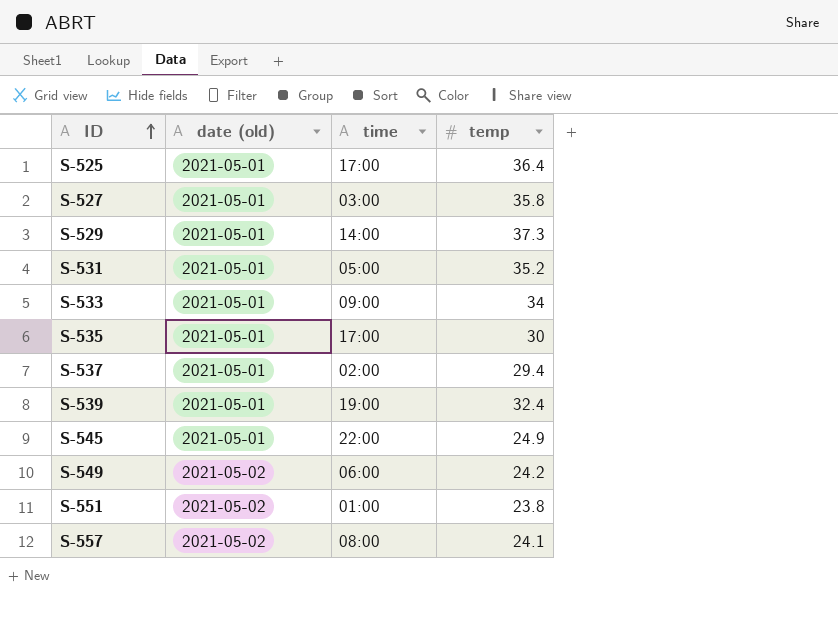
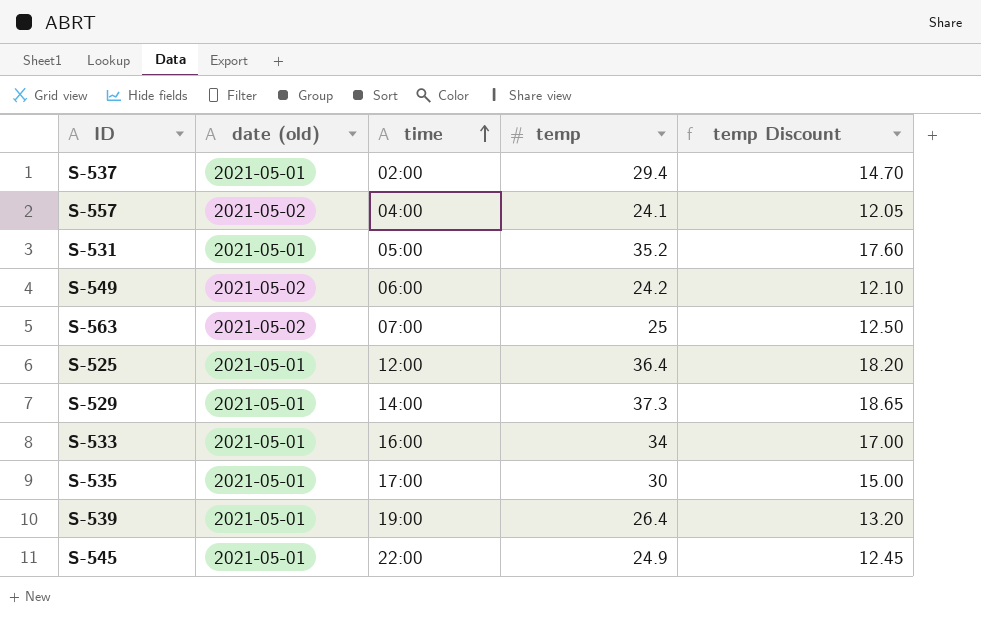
row order: ID ascending -> time ascending
column temp Discount | formula: none -> [temp] * 0.5
row S-527: 2021-05-01 | 03:00 | 35.8 -> none
row S-551: 2021-05-02 | 01:00 | 23.8 -> none
S-557 | time: 08:00 -> 04:00
row S-563: none -> 2021-05-02 | 07:00 | 25 | 12.50
S-525 | time: 17:00 -> 12:00
S-533 | time: 09:00 -> 16:00
S-539 | temp: 32.4 -> 26.4

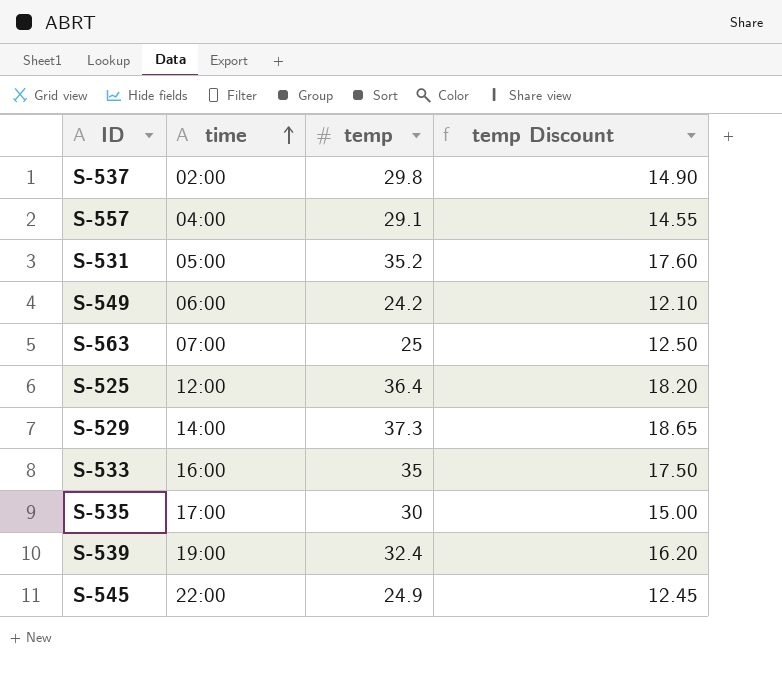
column date (old) | position: 2 -> none
S-537 | temp: 29.4 -> 29.8
S-537 | temp Discount: 14.70 -> 14.90
S-557 | temp: 24.1 -> 29.1
S-557 | temp Discount: 12.05 -> 14.55
S-533 | temp: 34 -> 35
S-533 | temp Discount: 17.00 -> 17.50
S-539 | temp: 26.4 -> 32.4
S-539 | temp Discount: 13.20 -> 16.20

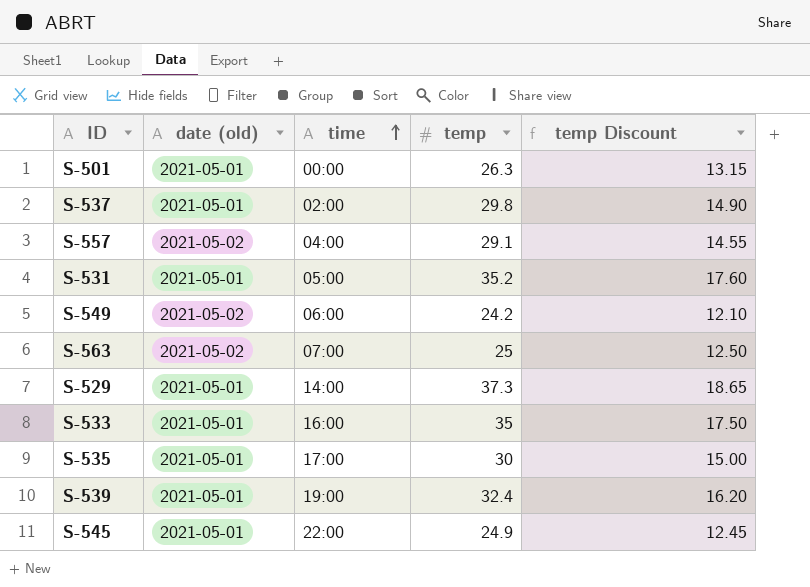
column date (old) | position: none -> 2
row S-525: 12:00 | 36.4 | 18.20 -> none
row S-501: none -> 2021-05-01 | 00:00 | 26.3 | 13.15

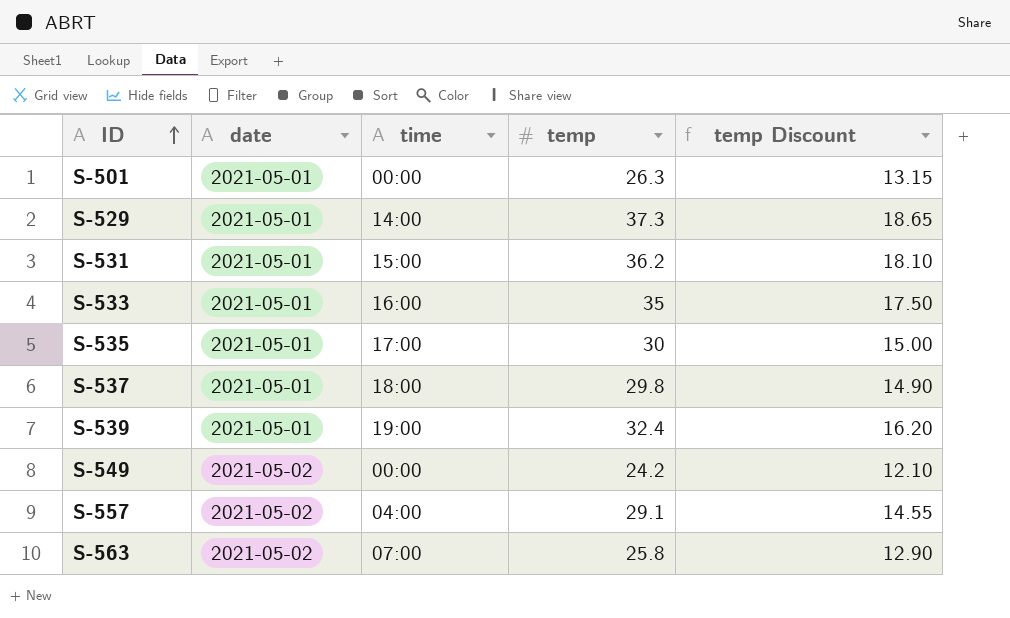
row order: time ascending -> ID ascending
column name: date (old) -> date
row S-545: 2021-05-01 | 22:00 | 24.9 | 12.45 -> none
S-531 | time: 05:00 -> 15:00
S-531 | temp: 35.2 -> 36.2
S-531 | temp Discount: 17.60 -> 18.10
S-537 | time: 02:00 -> 18:00
S-549 | time: 06:00 -> 00:00
S-563 | temp: 25 -> 25.8
S-563 | temp Discount: 12.50 -> 12.90

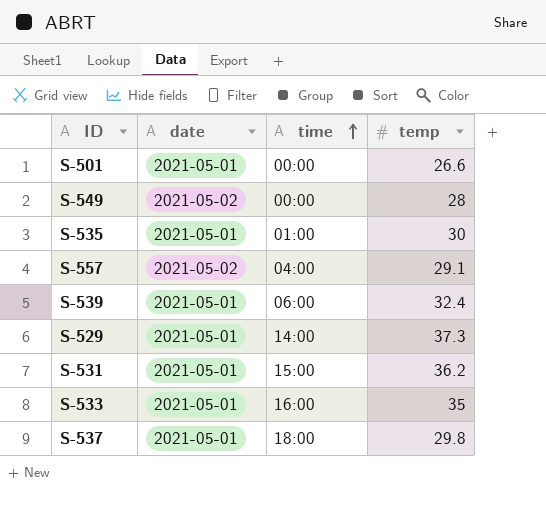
row order: ID ascending -> time ascending
column temp Discount | formula: [temp] * 0.5 -> none
row S-563: 2021-05-02 | 07:00 | 25.8 | 12.90 -> none
S-501 | temp: 26.3 -> 26.6
S-549 | temp: 24.2 -> 28
S-535 | time: 17:00 -> 01:00
S-539 | time: 19:00 -> 06:00

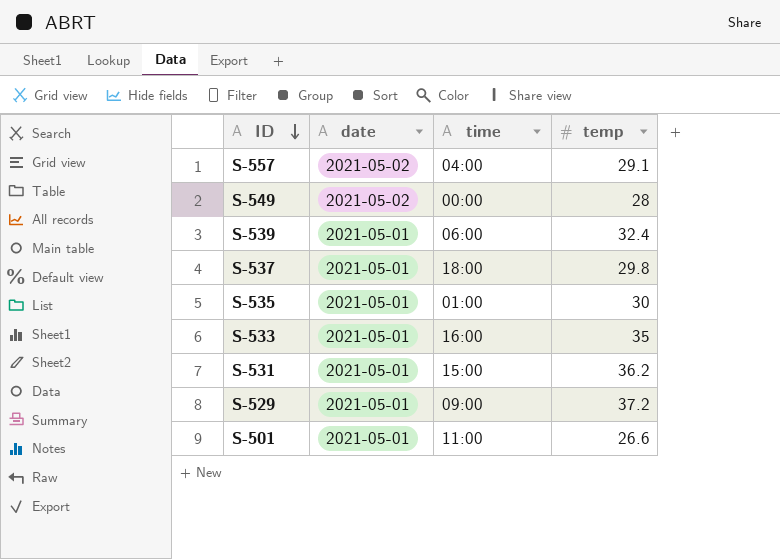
row order: time ascending -> ID descending
S-529 | time: 14:00 -> 09:00
S-529 | temp: 37.3 -> 37.2
S-501 | time: 00:00 -> 11:00

